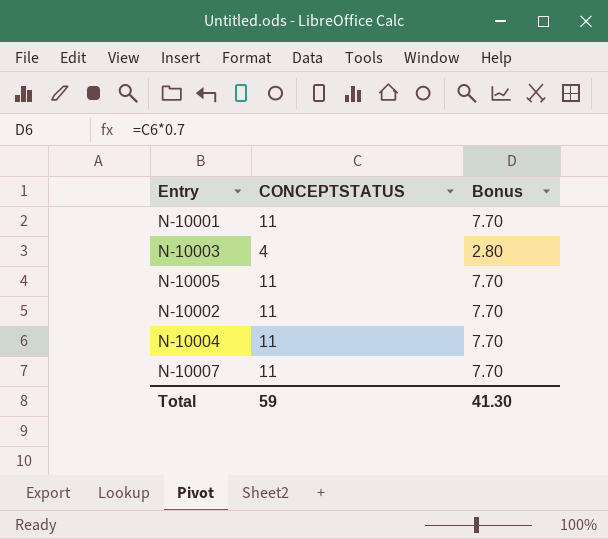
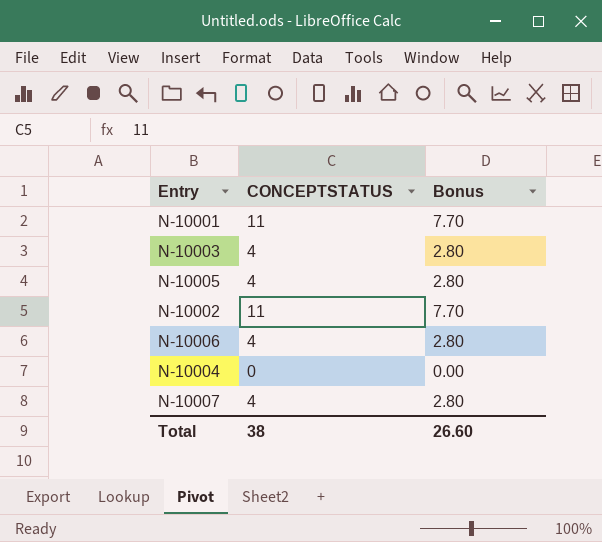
N-10005 | CONCEPTSTATUS: 11 -> 4
N-10005 | Bonus: 7.70 -> 2.80
row N-10006: none -> 4 | 2.80
N-10004 | CONCEPTSTATUS: 11 -> 0
N-10004 | Bonus: 7.70 -> 0.00
N-10007 | CONCEPTSTATUS: 11 -> 4
N-10007 | Bonus: 7.70 -> 2.80
Total | CONCEPTSTATUS: 59 -> 38
Total | Bonus: 41.30 -> 26.60

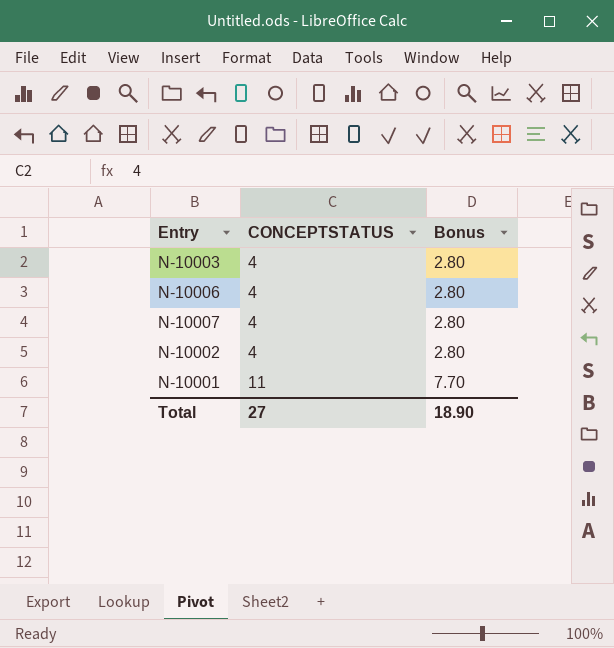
row order: none -> CONCEPTSTATUS ascending
row N-10005: 4 | 2.80 -> none
row N-10004: 0 | 0.00 -> none
N-10002 | CONCEPTSTATUS: 11 -> 4
N-10002 | Bonus: 7.70 -> 2.80
Total | CONCEPTSTATUS: 38 -> 27
Total | Bonus: 26.60 -> 18.90

